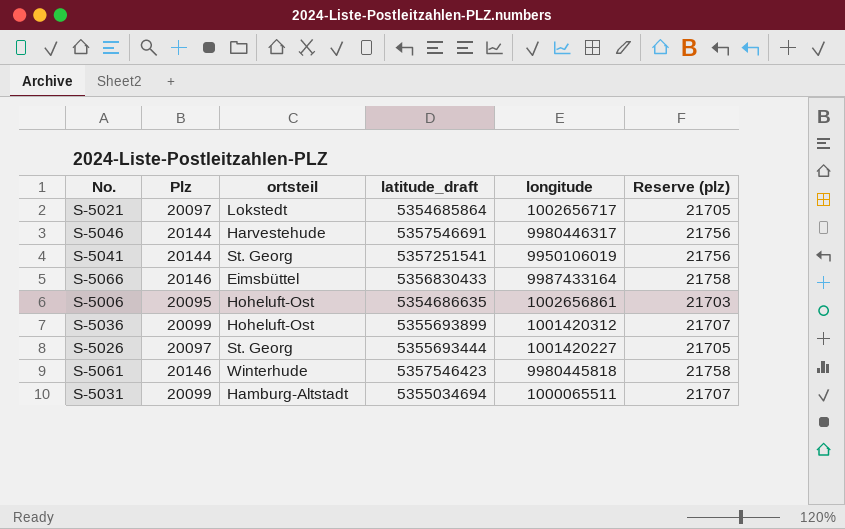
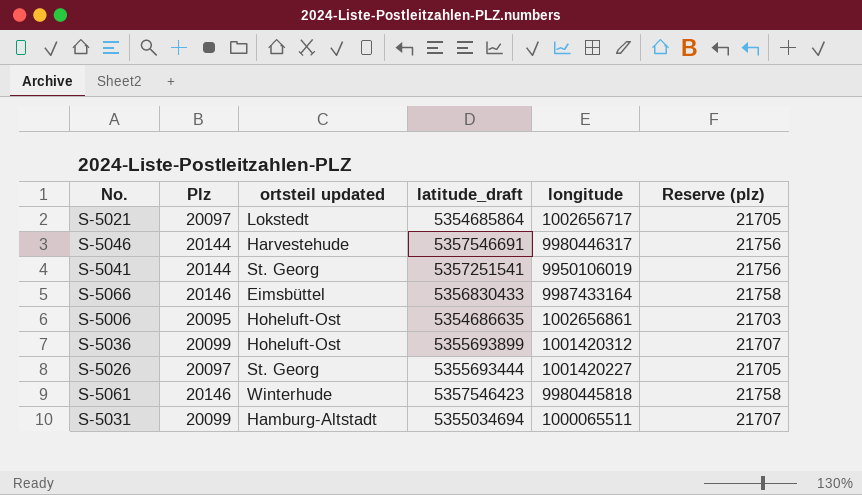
column name: ortsteil -> ortsteil updated

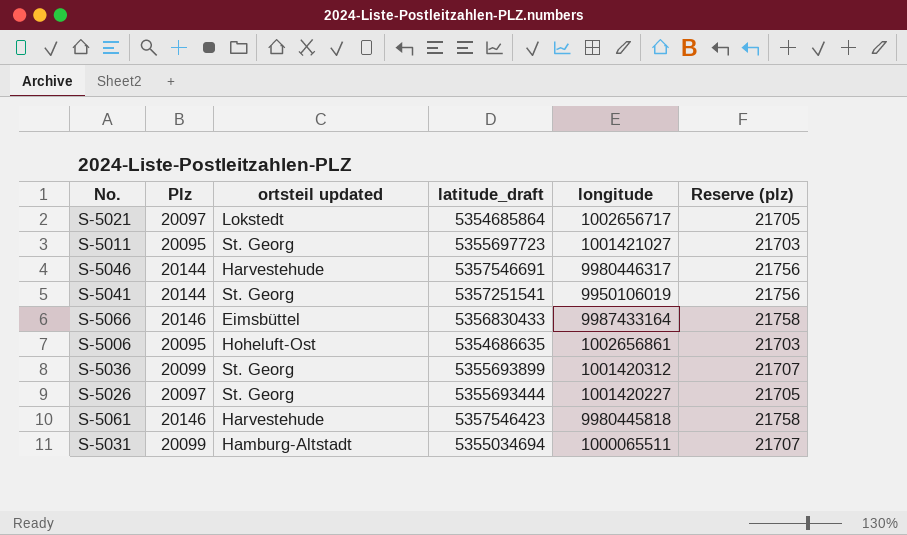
row S-5011: none -> 20095 | St. Georg | 5355697723 | 1001421027 | 21703
S-5036 | ortsteil updated: Hoheluft-Ost -> St. Georg
S-5061 | ortsteil updated: Winterhude -> Harvestehude

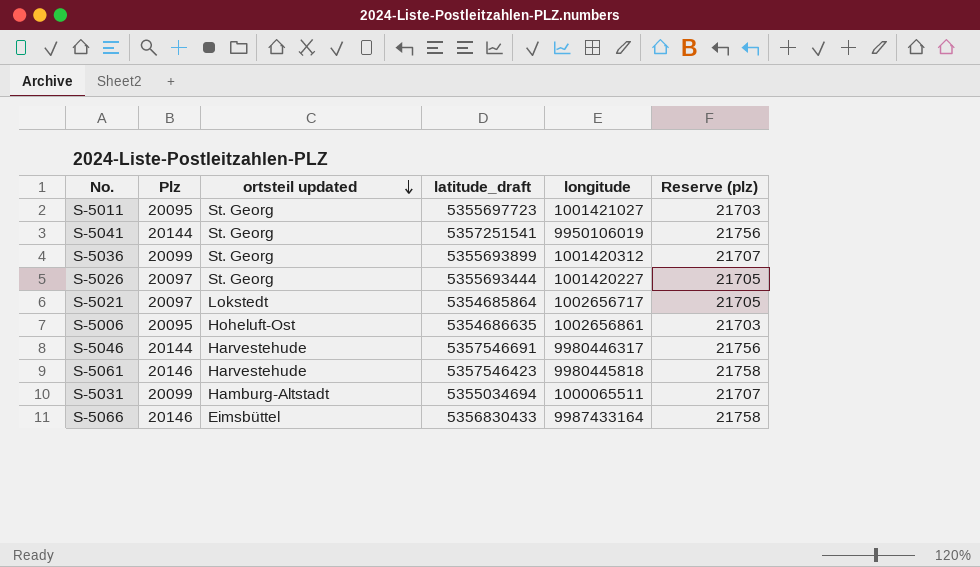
row order: none -> ortsteil updated descending

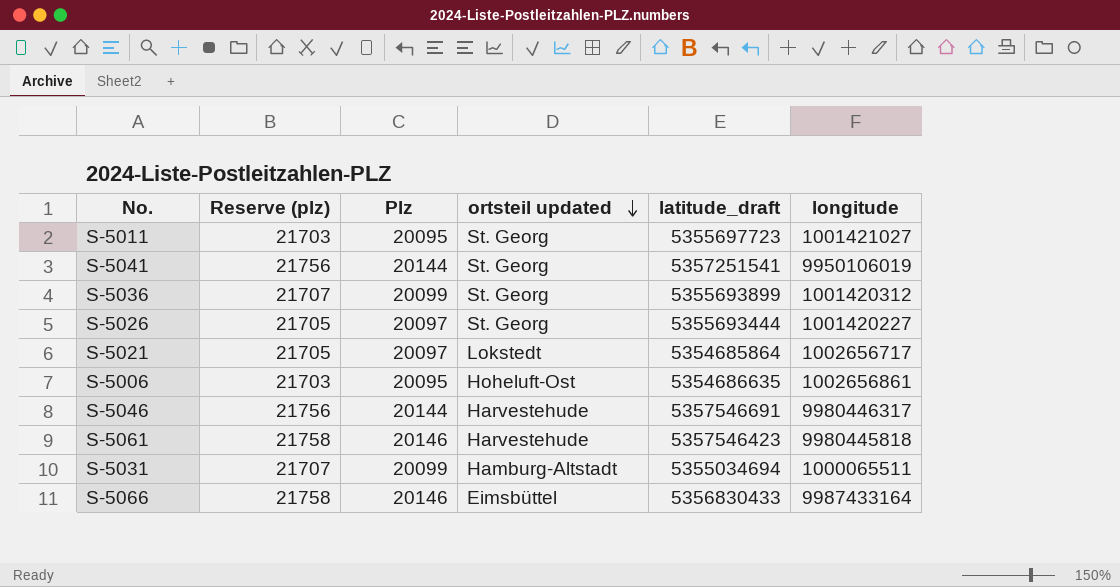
column Reserve (plz) | position: 6 -> 2

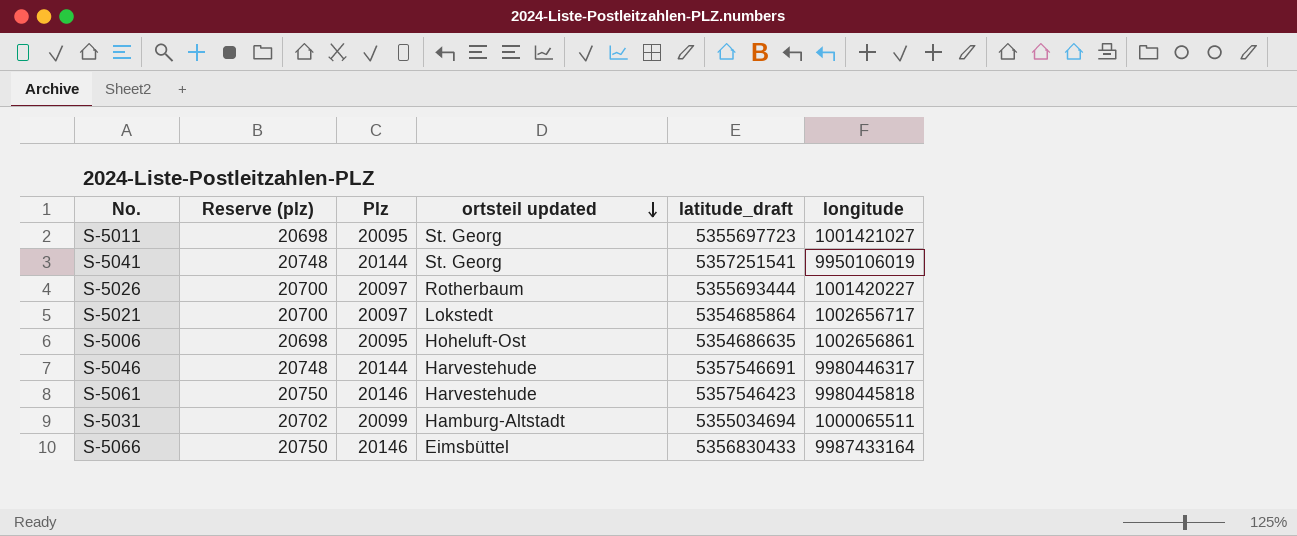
column Reserve (plz) | formula: [Plz] * 1.08 -> [Plz] * 1.03
row S-5036: 21707 | 20099 | St. Georg | 5355693899 | 1001420312 -> none
S-5026 | ortsteil updated: St. Georg -> Rotherbaum

